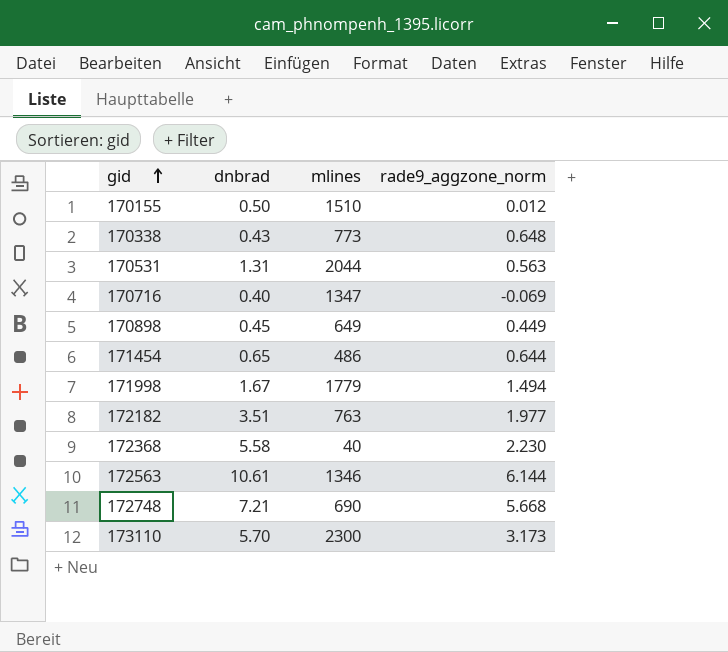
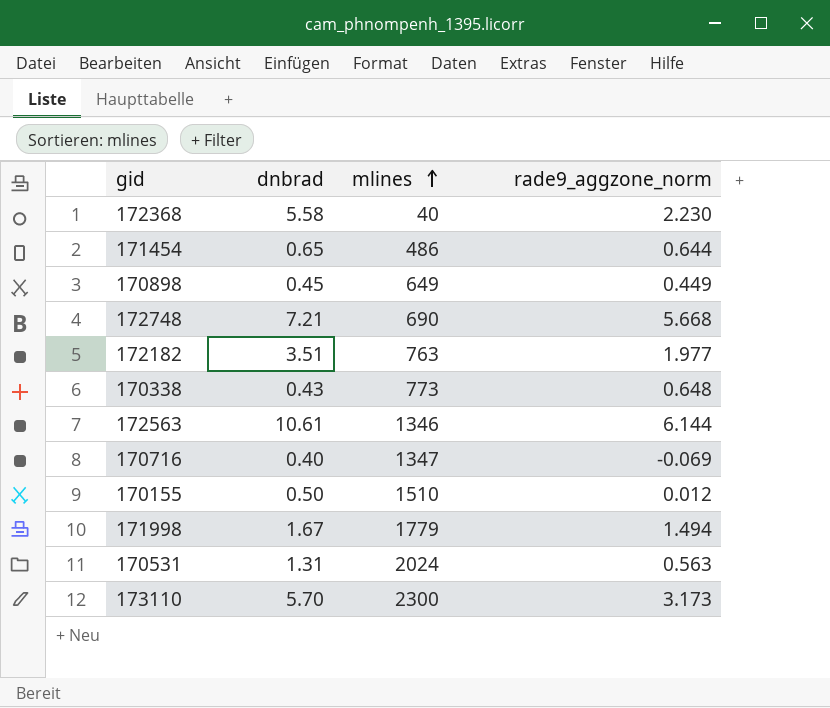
row order: gid ascending -> mlines ascending
170531 | mlines: 2044 -> 2024

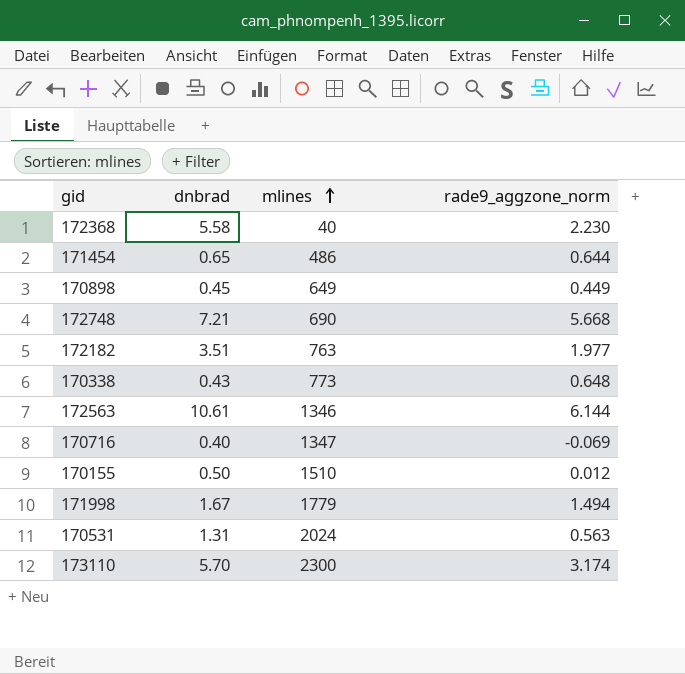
173110 | rade9_aggzone_norm: 3.173 -> 3.174

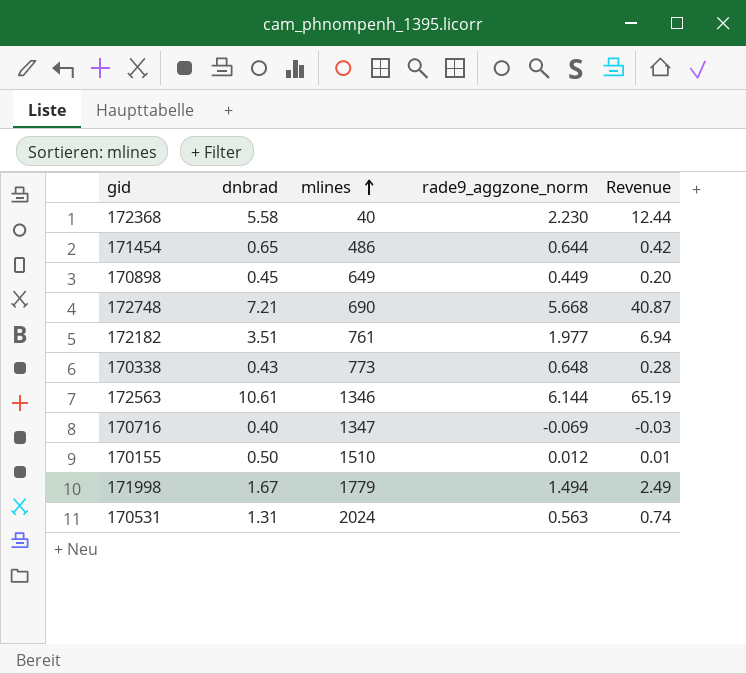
column Revenue | formula: none -> [dnbrad] * [rade9_aggzone_norm]
row 173110: 5.70 | 2300 | 3.174 -> none
172182 | mlines: 763 -> 761

